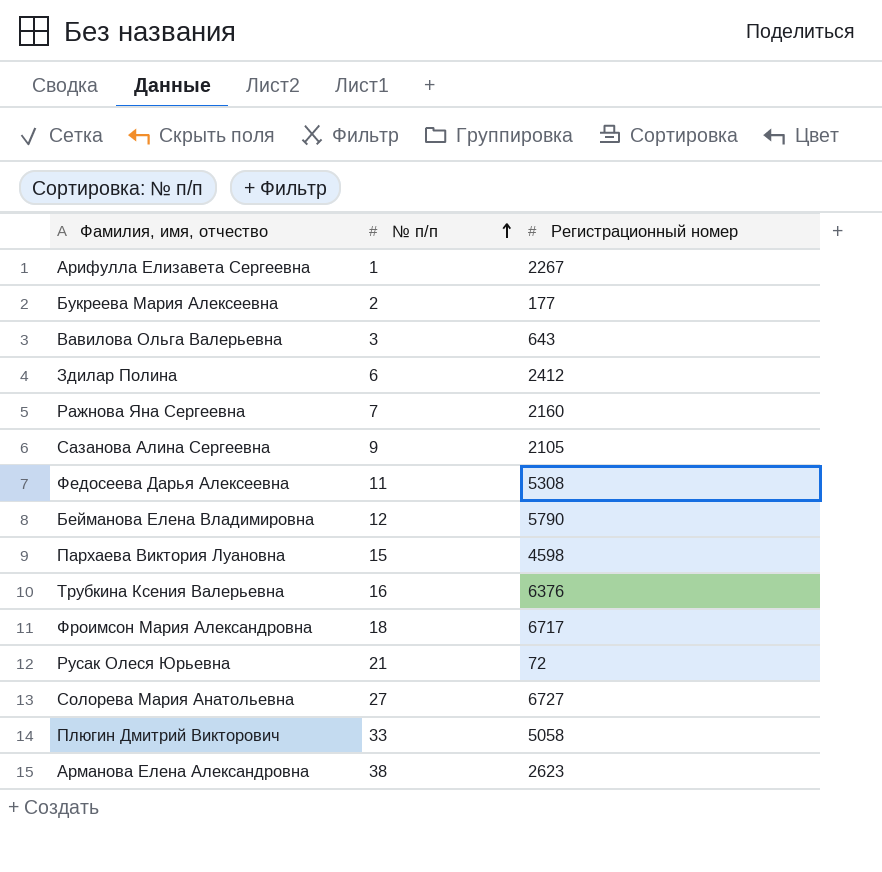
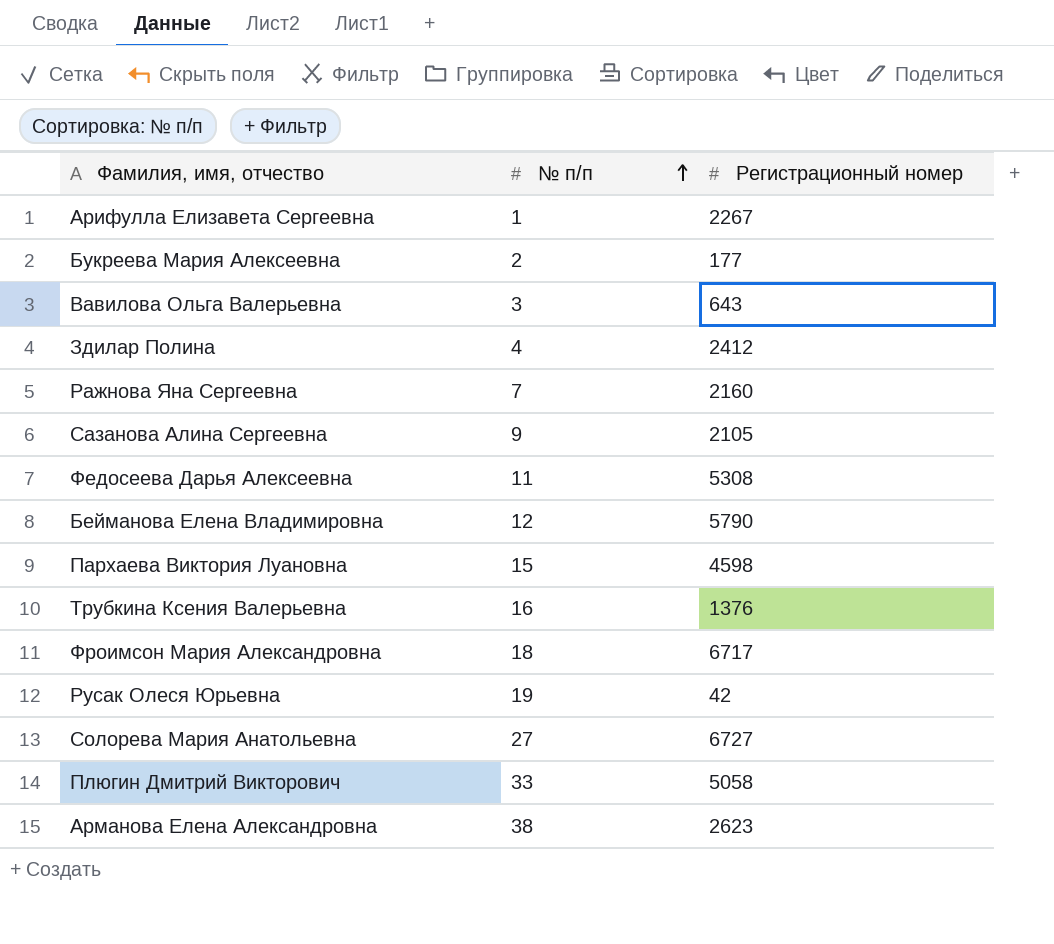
Здилар Полина | № п/п: 6 -> 4
Трубкина Ксения Валерьевна | Регистрационный номер: 6376 -> 1376
Русак Олеся Юрьевна | № п/п: 21 -> 19
Русак Олеся Юрьевна | Регистрационный номер: 72 -> 42

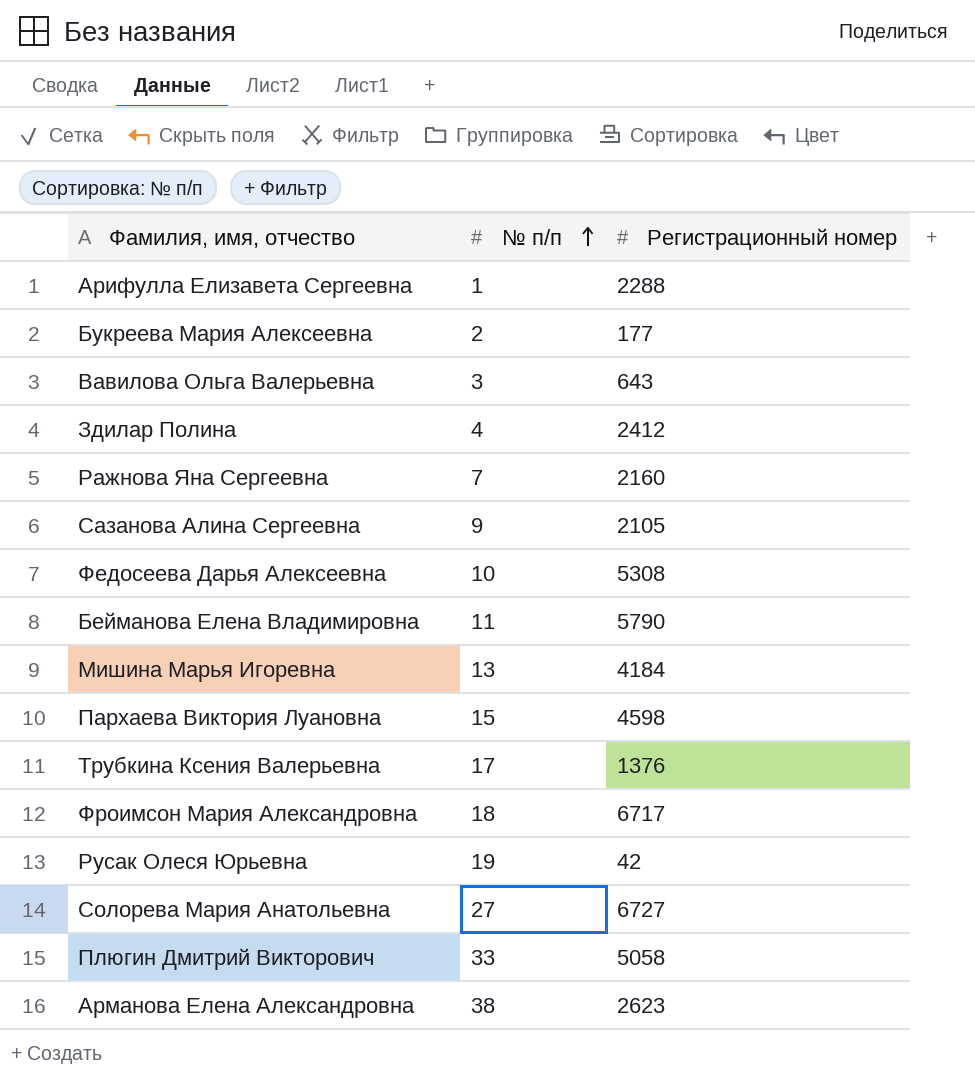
Арифулла Елизавета Сергеевна | Регистрационный номер: 2267 -> 2288
Федосеева Дарья Алексеевна | № п/п: 11 -> 10
Бейманова Елена Владимировна | № п/п: 12 -> 11
row Мишина Марья Игоревна: none -> 13 | 4184
Трубкина Ксения Валерьевна | № п/п: 16 -> 17

